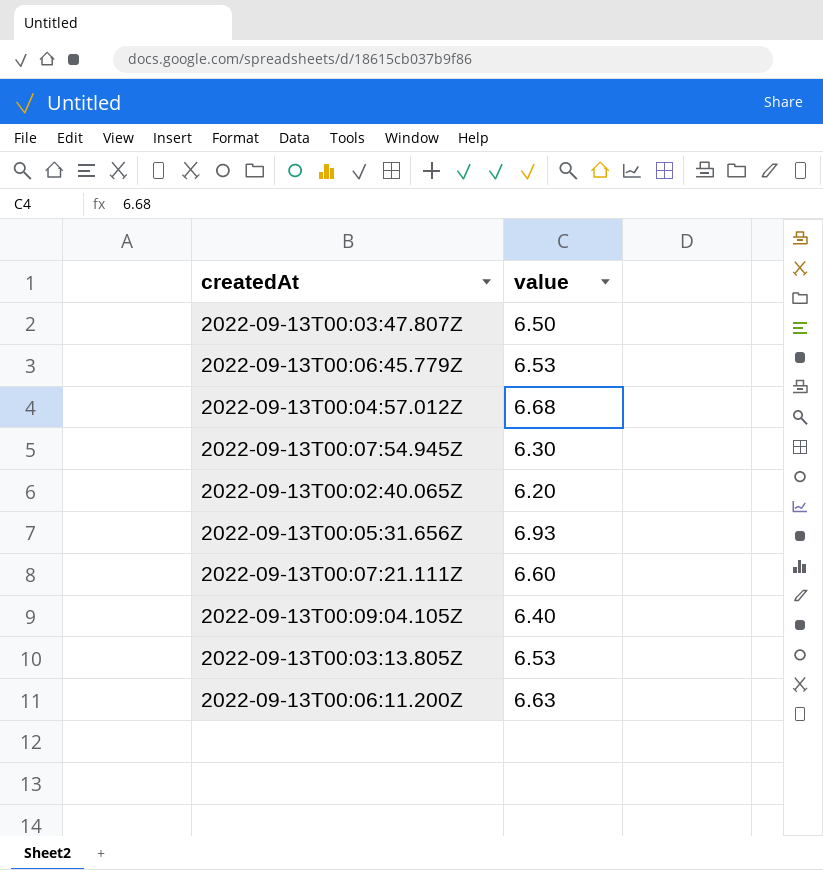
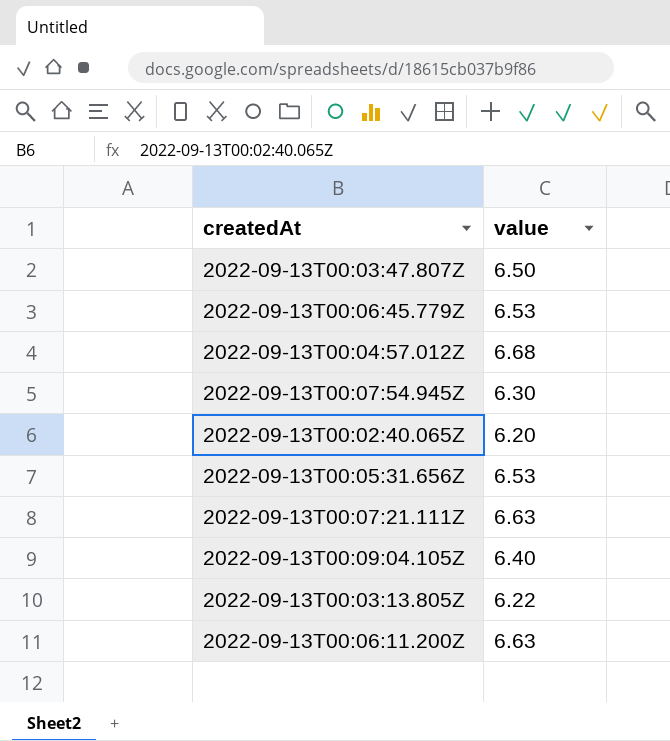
2022-09-13T00:05:31.656Z | value: 6.93 -> 6.53
2022-09-13T00:07:21.111Z | value: 6.60 -> 6.63
2022-09-13T00:03:13.805Z | value: 6.53 -> 6.22

